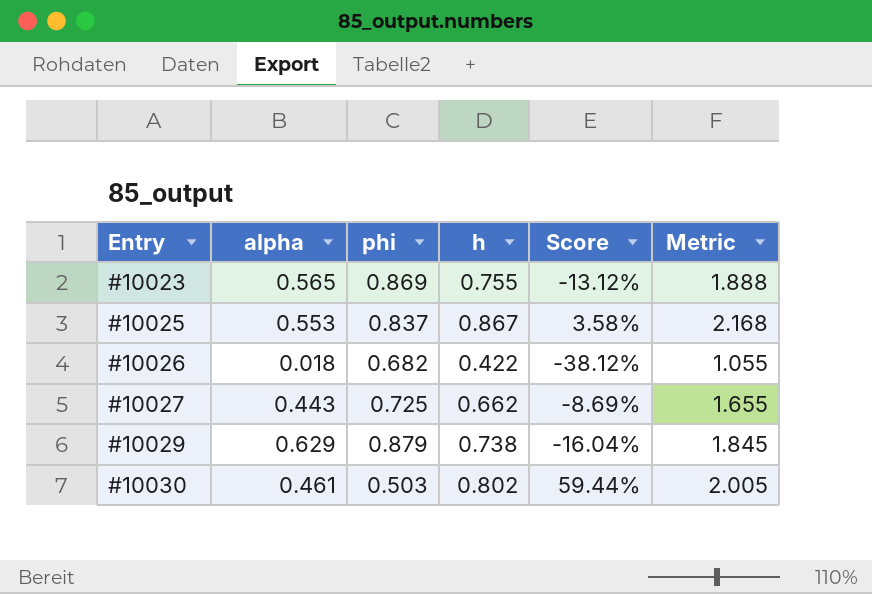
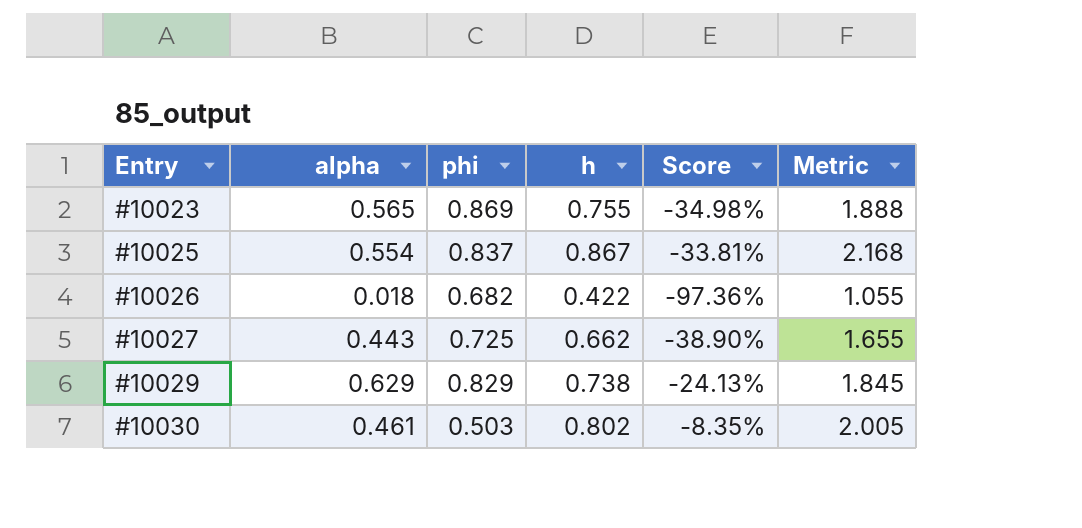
column Score | formula: ([h] - [phi]) / [phi] -> ([alpha] - [phi]) / [phi]
#10025 | alpha: 0.553 -> 0.554
#10029 | phi: 0.879 -> 0.829

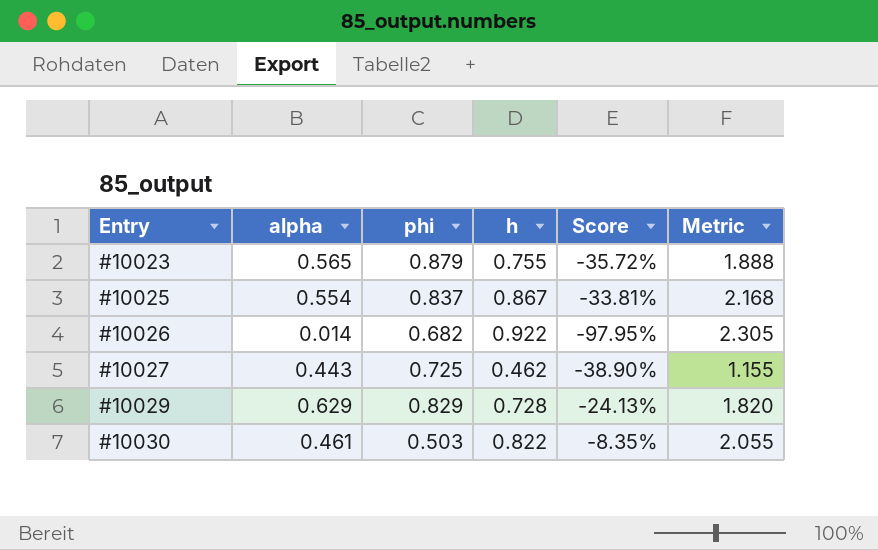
#10023 | phi: 0.869 -> 0.879
#10023 | Score: -34.98% -> -35.72%
#10026 | alpha: 0.018 -> 0.014
#10026 | h: 0.422 -> 0.922
#10026 | Score: -97.36% -> -97.95%
#10026 | Metric: 1.055 -> 2.305
#10027 | h: 0.662 -> 0.462
#10027 | Metric: 1.655 -> 1.155
#10029 | h: 0.738 -> 0.728
#10029 | Metric: 1.845 -> 1.820
#10030 | h: 0.802 -> 0.822
#10030 | Metric: 2.005 -> 2.055

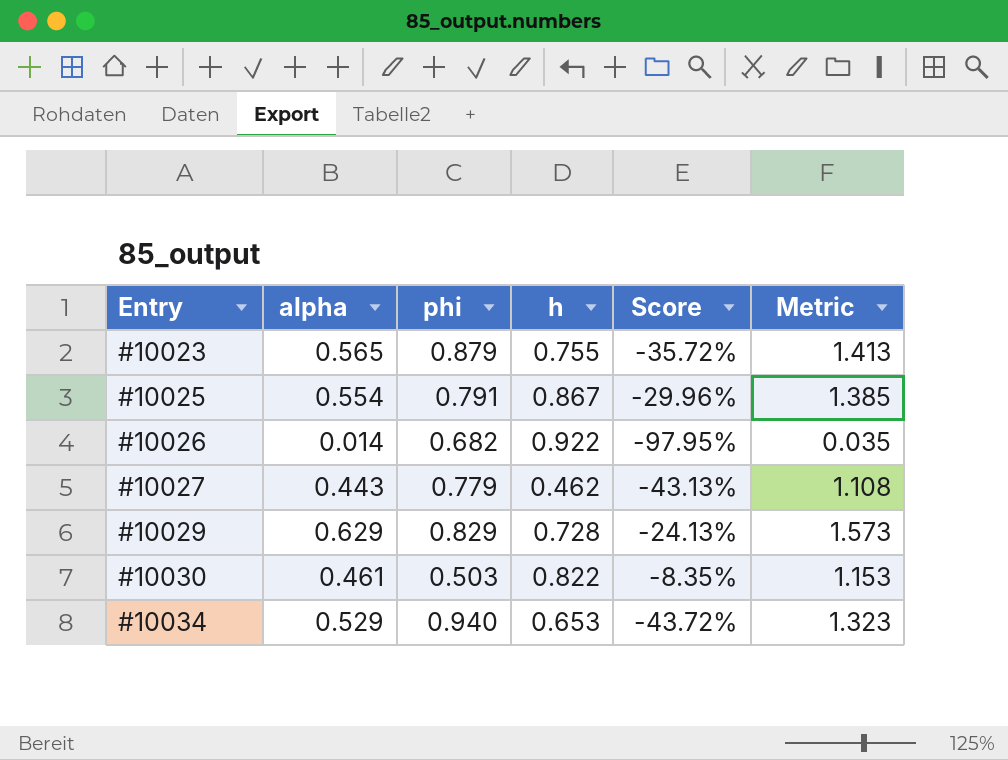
column Metric | formula: [h] * 2.5 -> [alpha] * 2.5
#10025 | phi: 0.837 -> 0.791
#10025 | Score: -33.81% -> -29.96%
#10027 | phi: 0.725 -> 0.779
#10027 | Score: -38.90% -> -43.13%
row #10034: none -> 0.529 | 0.940 | 0.653 | -43.72% | 1.323

